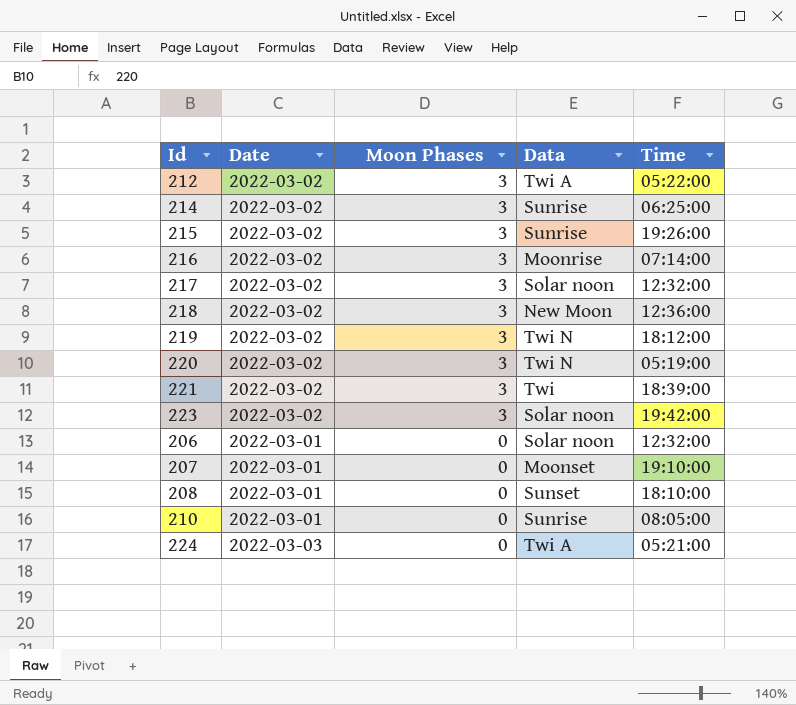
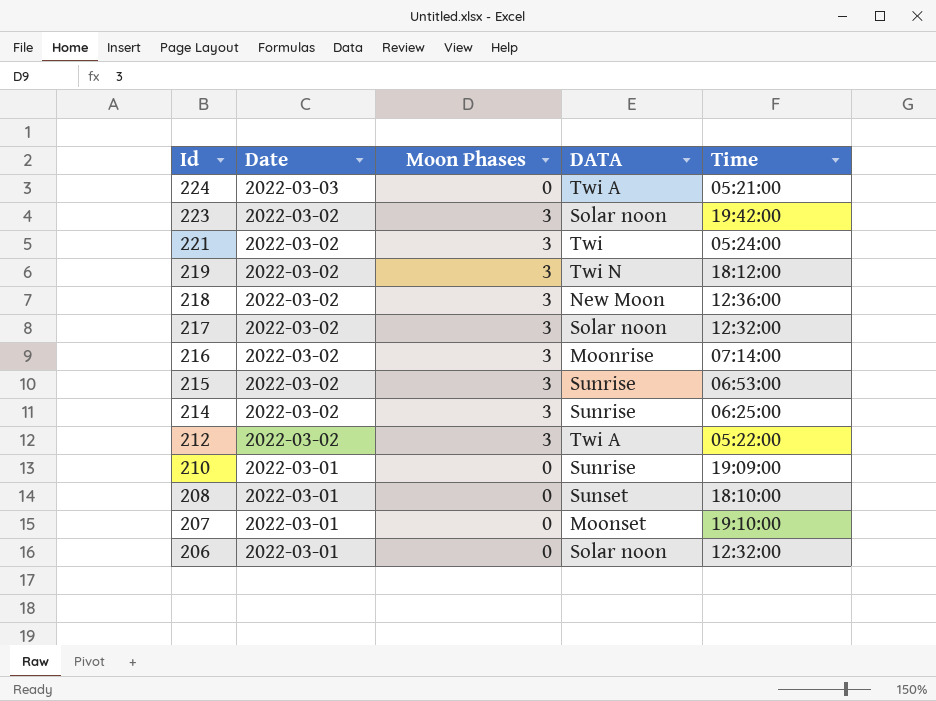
row order: Moon Phases descending -> Id descending
column name: Data -> DATA
row 220: 2022-03-02 | 3 | Twi N | 05:19:00 -> none
221 | Time: 18:39:00 -> 05:24:00
215 | Time: 19:26:00 -> 06:53:00
210 | Time: 08:05:00 -> 19:09:00

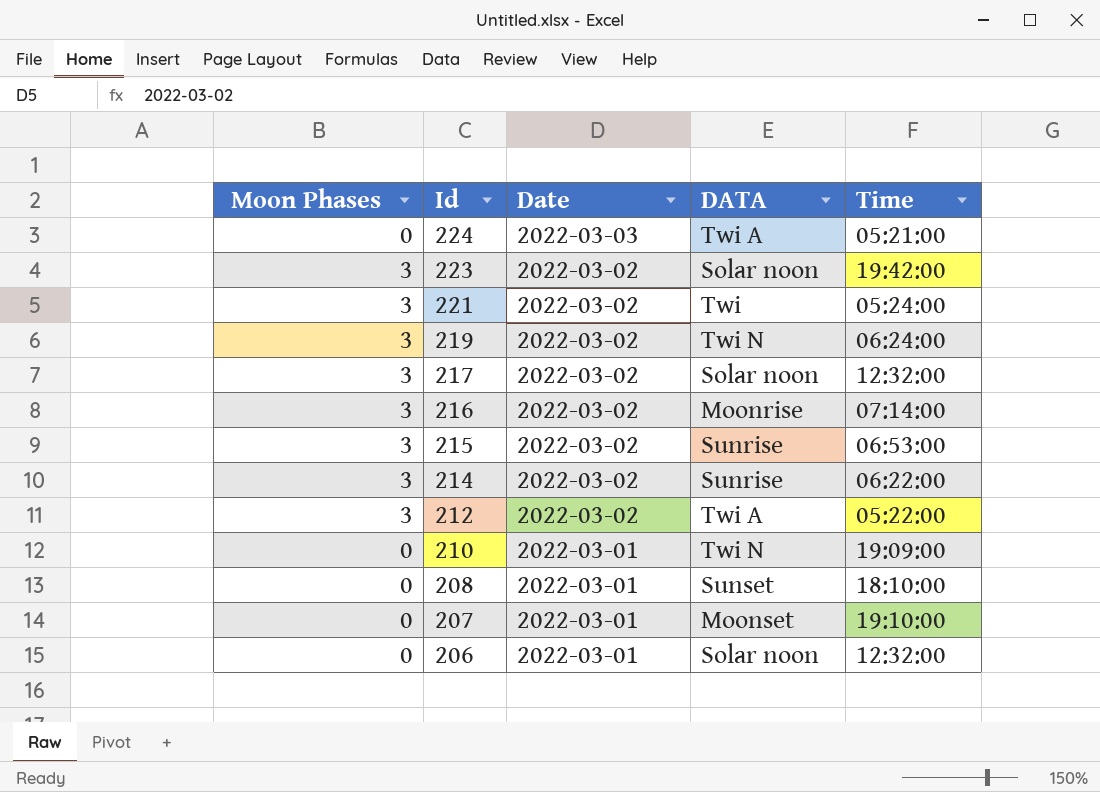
column Moon Phases | position: 3 -> 1
row 218: 2022-03-02 | 3 | New Moon | 12:36:00 -> none
219 | Time: 18:12:00 -> 06:24:00
214 | Time: 06:25:00 -> 06:22:00
210 | DATA: Sunrise -> Twi N

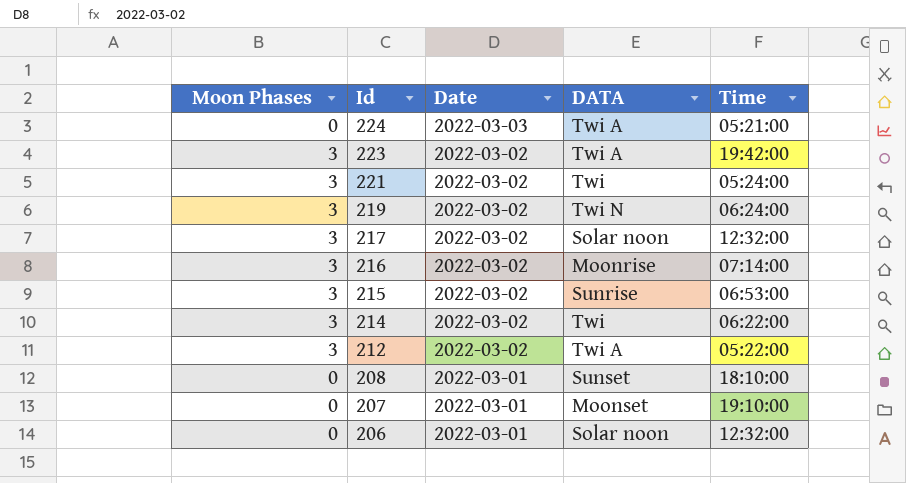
row 210: 0 | 2022-03-01 | Twi N | 19:09:00 -> none
223 | DATA: Solar noon -> Twi A
214 | DATA: Sunrise -> Twi

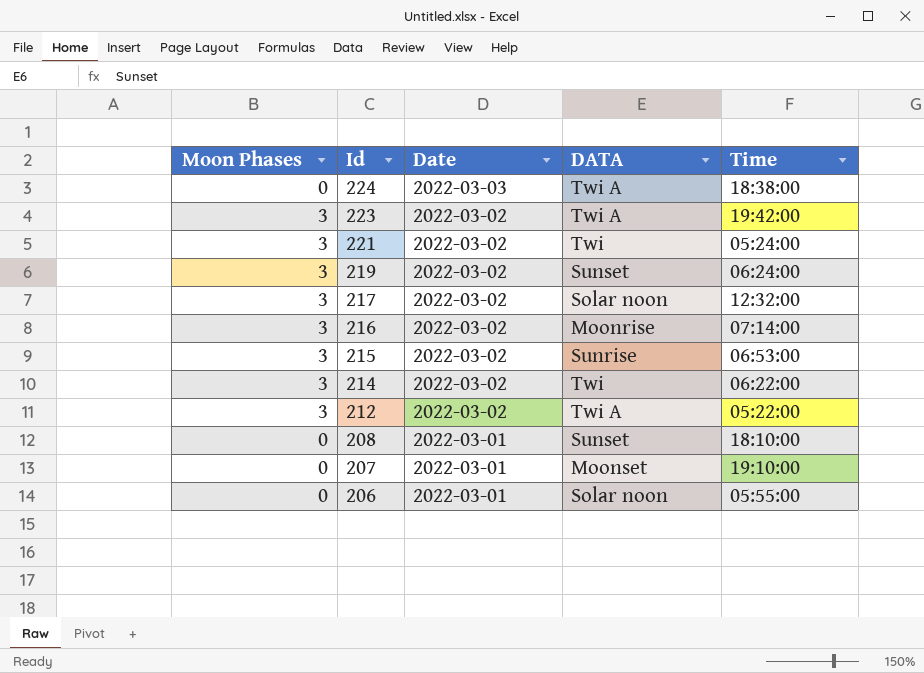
224 | Time: 05:21:00 -> 18:38:00
219 | DATA: Twi N -> Sunset
206 | Time: 12:32:00 -> 05:55:00

